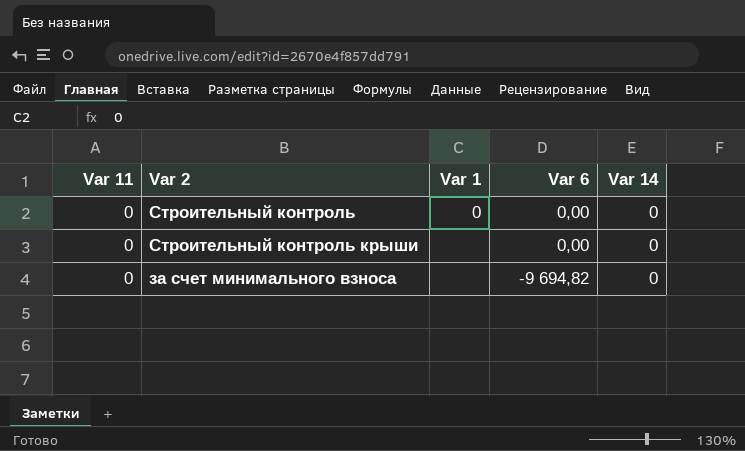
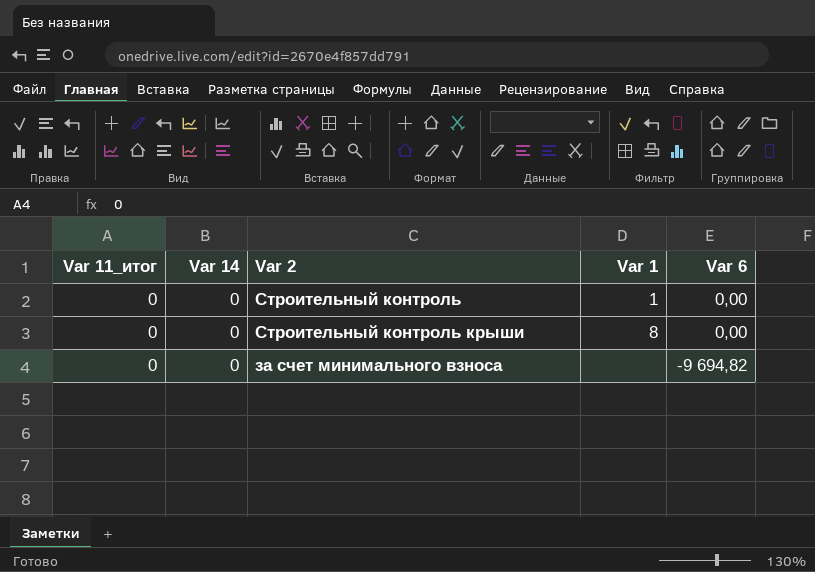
column name: Var 11 -> Var 11_итог
column Var 14 | position: 5 -> 2
Строительный контроль | Var 1: 0 -> 1
Строительный контроль крыши | Var 1: none -> 8

